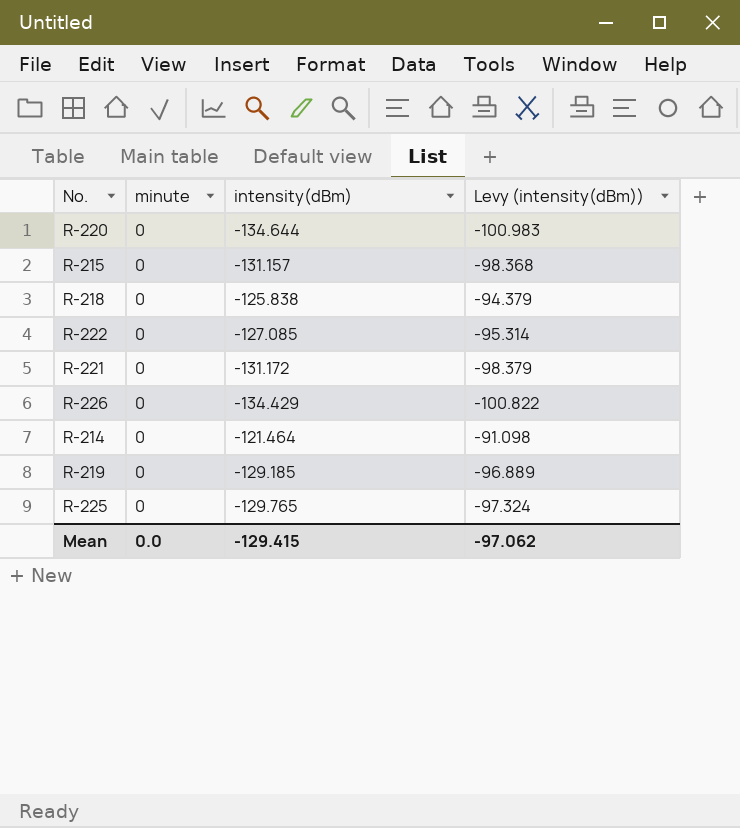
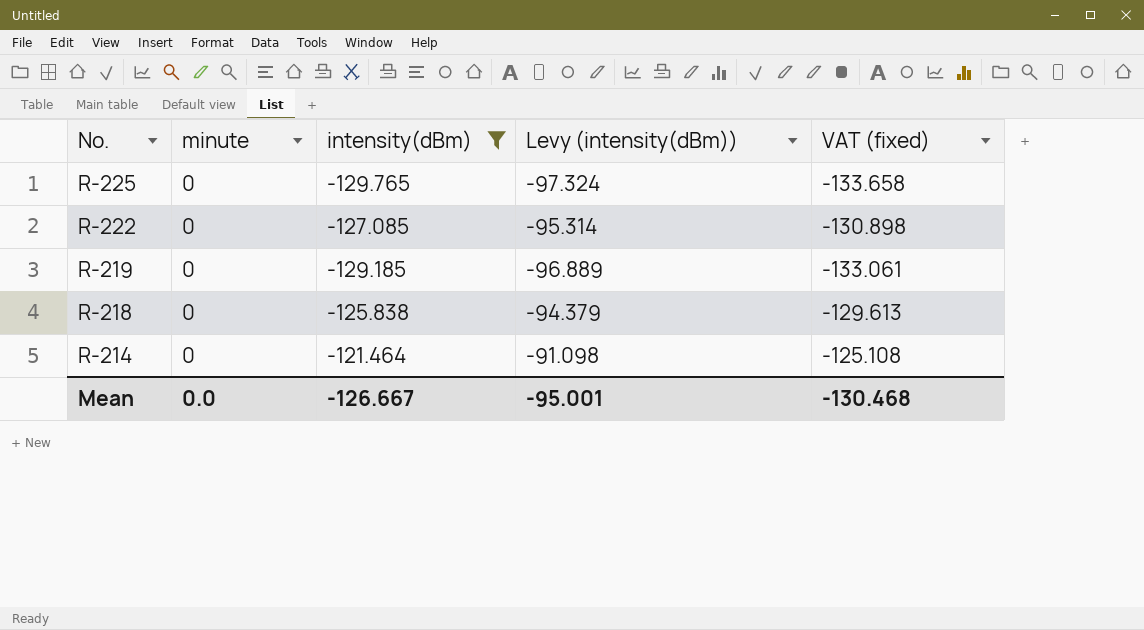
filter: none -> intensity(dBm) >= -129.765
row order: none -> No. descending
column VAT (fixed) | formula: none -> [intensity(dBm)] * 1.03
Mean | intensity(dBm): -129.415 -> -126.667
Mean | Levy (intensity(dBm)): -97.062 -> -95.001

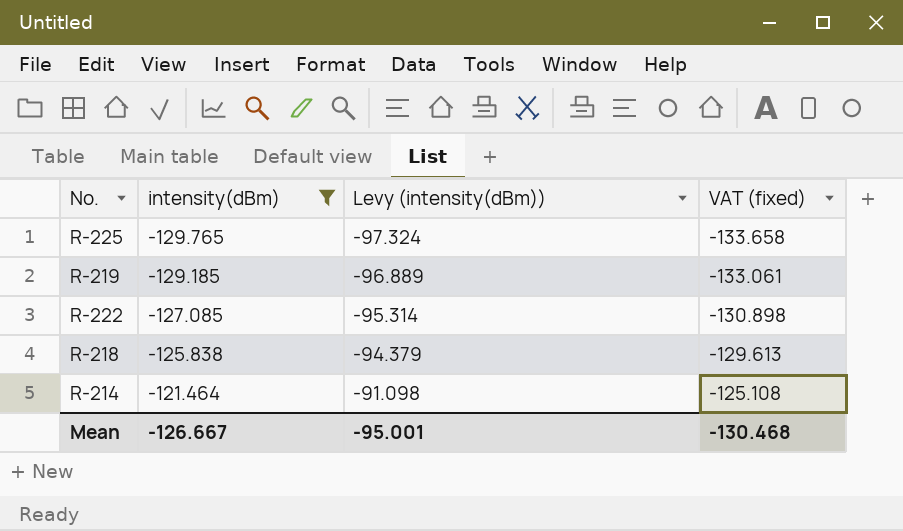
row order: No. descending -> intensity(dBm) ascending
column minute | position: 2 -> none

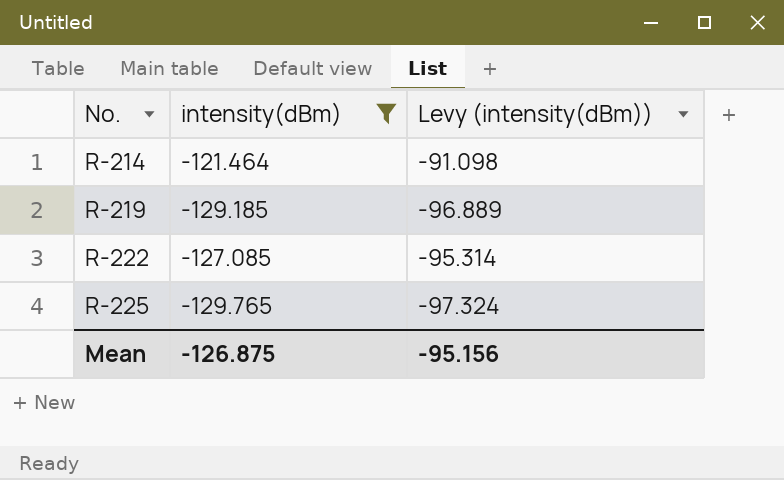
row order: intensity(dBm) ascending -> No. ascending
column VAT (fixed) | formula: [intensity(dBm)] * 1.03 -> none
row R-218: -125.838 | -94.379 | -129.613 -> none
Mean | intensity(dBm): -126.667 -> -126.875
Mean | Levy (intensity(dBm)): -95.001 -> -95.156

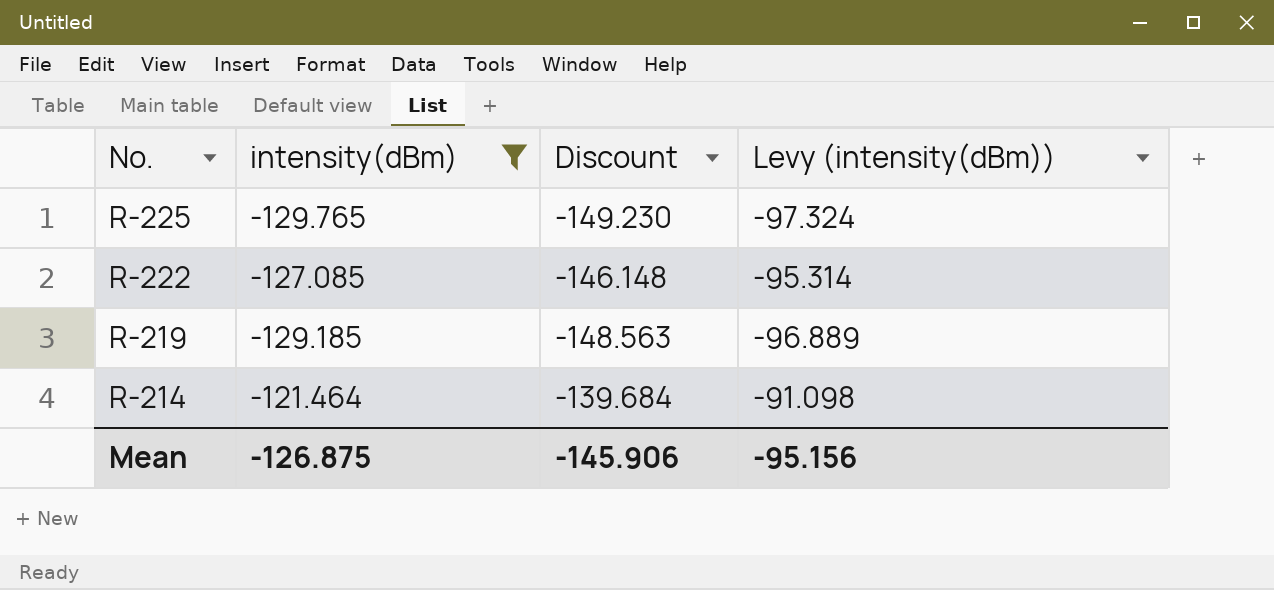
row order: No. ascending -> No. descending
column Discount | formula: none -> [intensity(dBm)] * 1.15

